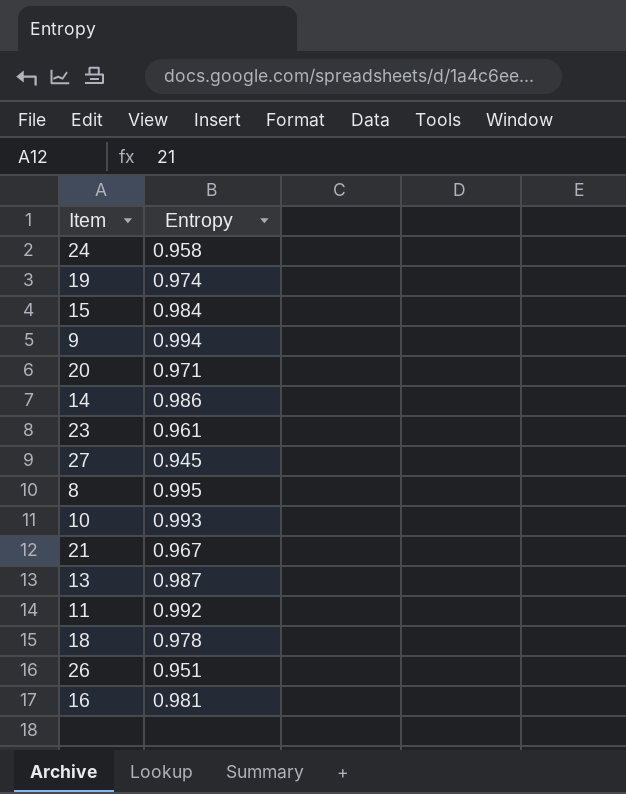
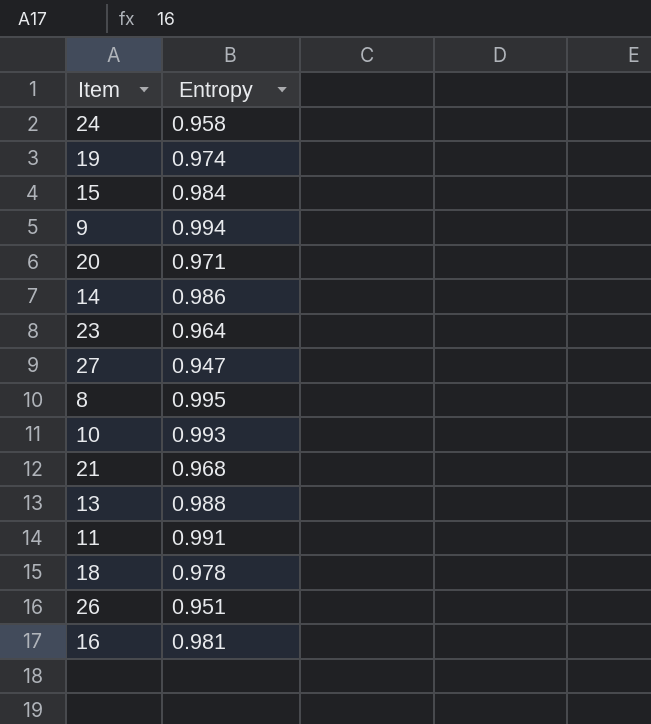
23 | Entropy: 0.961 -> 0.964
27 | Entropy: 0.945 -> 0.947
21 | Entropy: 0.967 -> 0.968
13 | Entropy: 0.987 -> 0.988
11 | Entropy: 0.992 -> 0.991

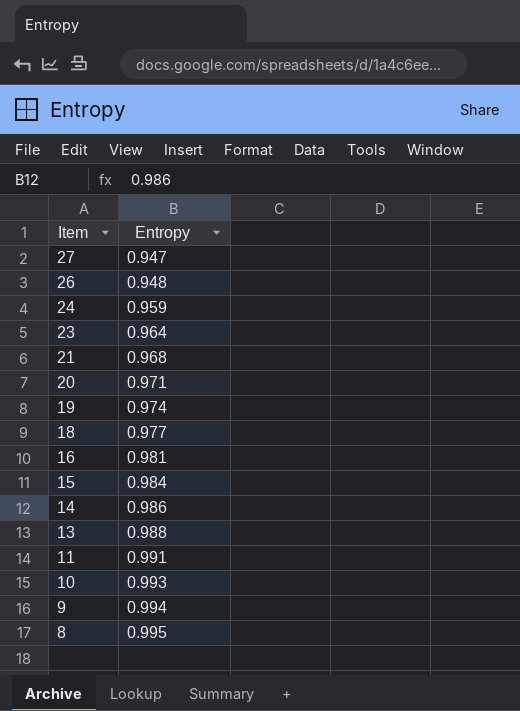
row order: none -> Item descending
26 | Entropy: 0.951 -> 0.948
24 | Entropy: 0.958 -> 0.959
18 | Entropy: 0.978 -> 0.977

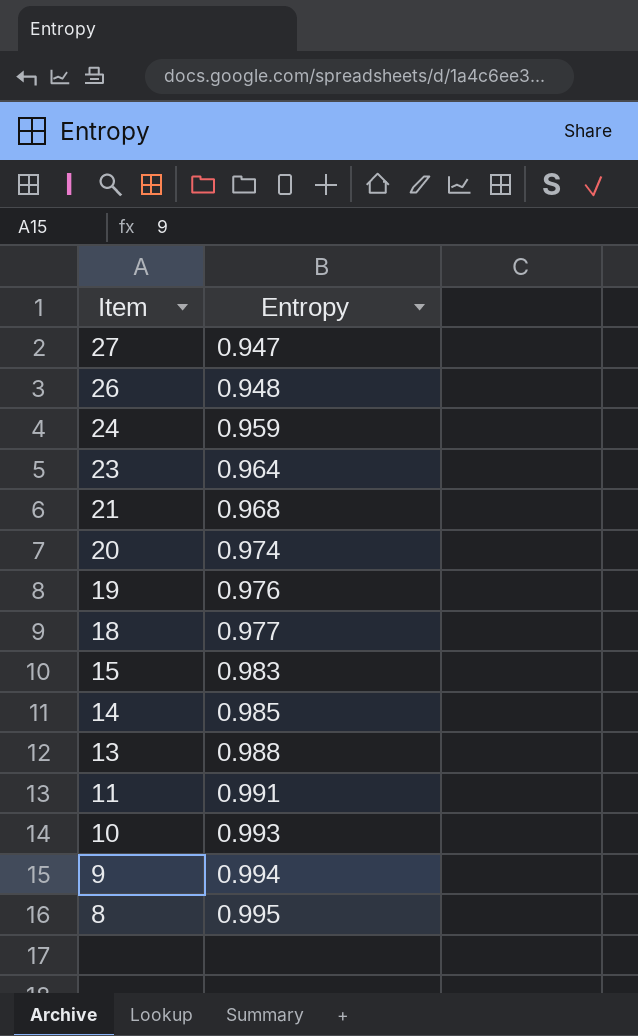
row 16: 0.981 -> none
20 | Entropy: 0.971 -> 0.974
19 | Entropy: 0.974 -> 0.976
15 | Entropy: 0.984 -> 0.983
14 | Entropy: 0.986 -> 0.985

